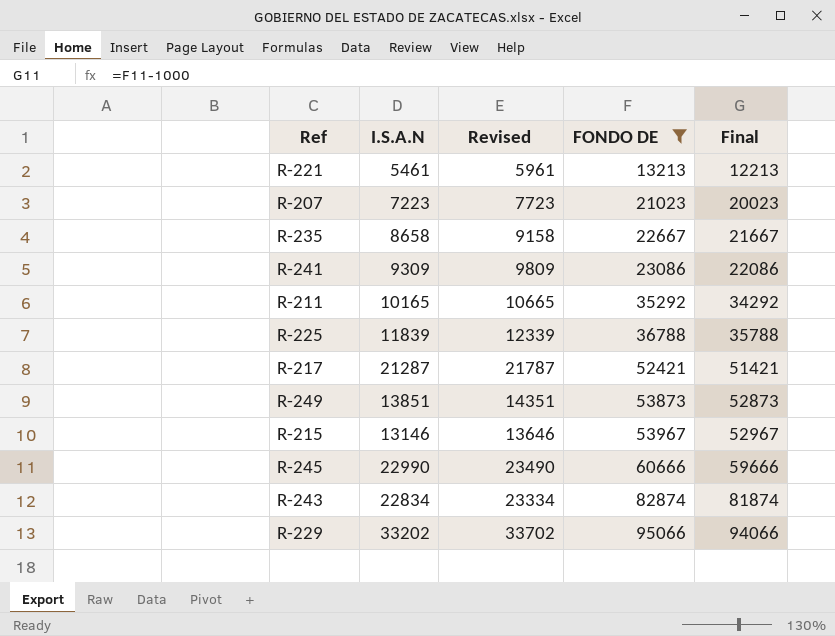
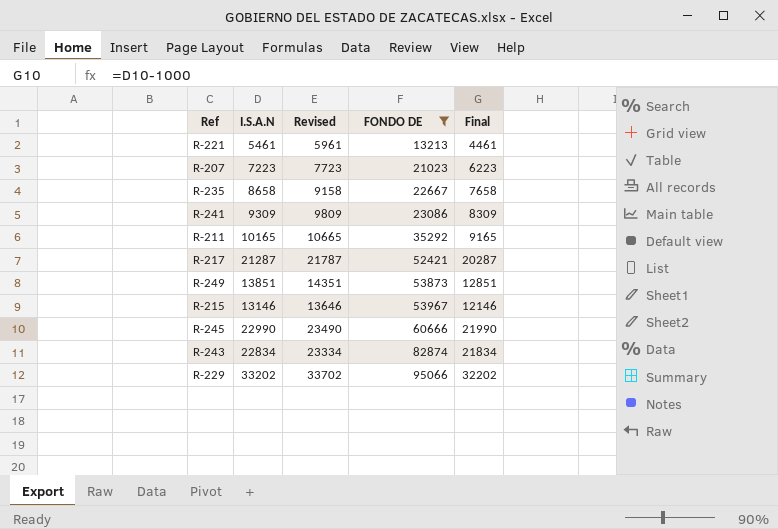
column Final | formula: [FONDO DE] - 1000 -> [I.S.A.N] - 1000
row R-225: 11839 | 12339 | 36788 | 35788 -> none

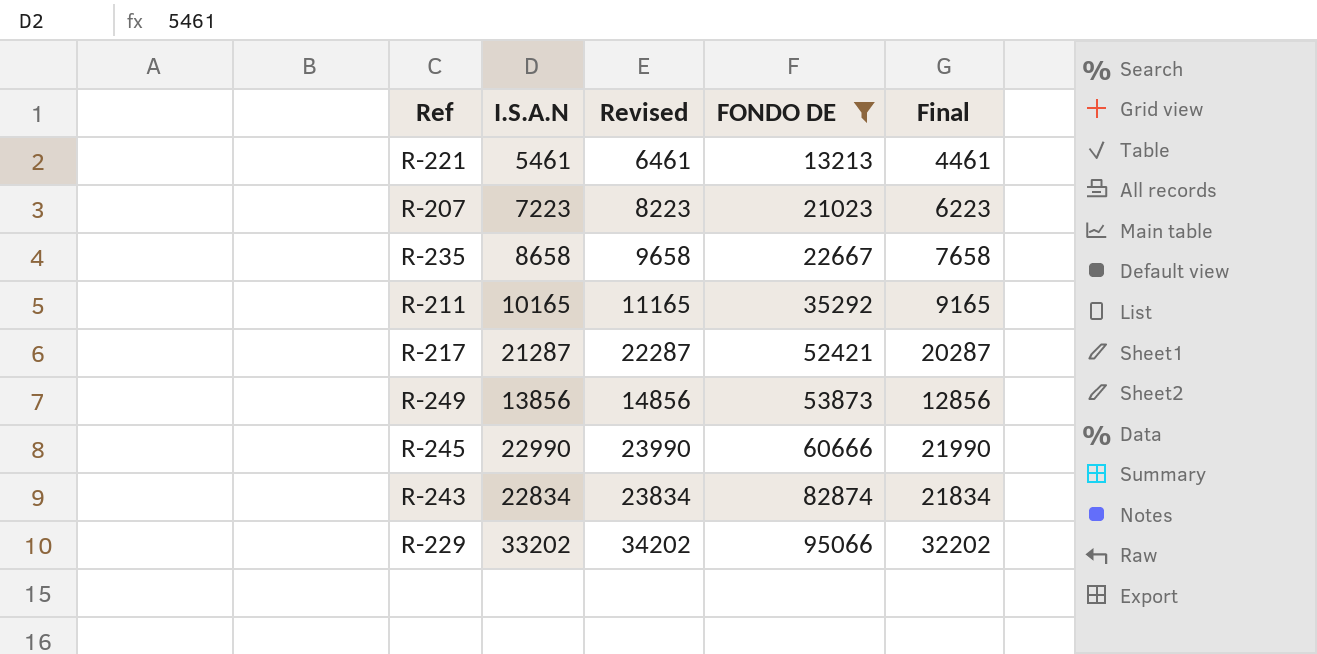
column Revised | formula: [I.S.A.N] + 500 -> [I.S.A.N] + 1000
row R-241: 9309 | 9809 | 23086 | 8309 -> none
row R-215: 13146 | 13646 | 53967 | 12146 -> none
R-249 | I.S.A.N: 13851 -> 13856
R-249 | Final: 12851 -> 12856

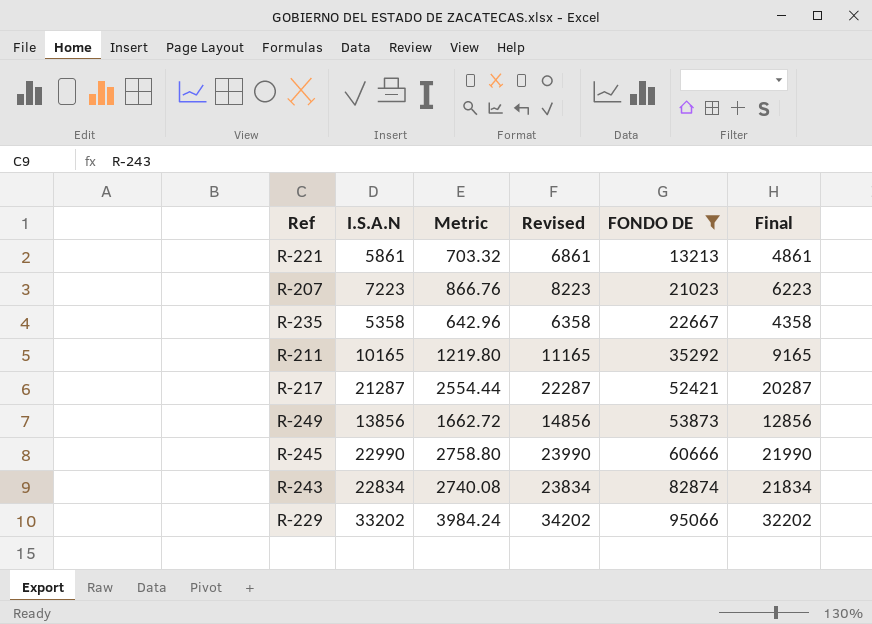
column Metric | formula: none -> [I.S.A.N] * 0.12
R-221 | I.S.A.N: 5461 -> 5861
R-221 | Revised: 6461 -> 6861
R-221 | Final: 4461 -> 4861
R-235 | I.S.A.N: 8658 -> 5358
R-235 | Revised: 9658 -> 6358
R-235 | Final: 7658 -> 4358

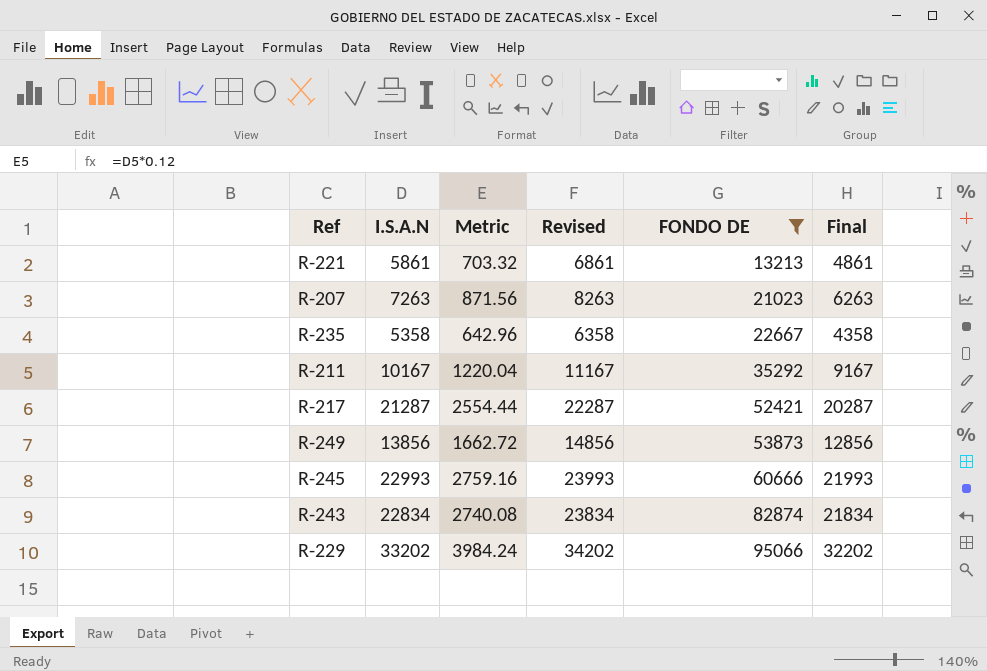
R-207 | I.S.A.N: 7223 -> 7263
R-207 | Metric: 866.76 -> 871.56
R-207 | Revised: 8223 -> 8263
R-207 | Final: 6223 -> 6263
R-211 | I.S.A.N: 10165 -> 10167
R-211 | Metric: 1219.80 -> 1220.04
R-211 | Revised: 11165 -> 11167
R-211 | Final: 9165 -> 9167
R-245 | I.S.A.N: 22990 -> 22993
R-245 | Metric: 2758.80 -> 2759.16
R-245 | Revised: 23990 -> 23993
R-245 | Final: 21990 -> 21993

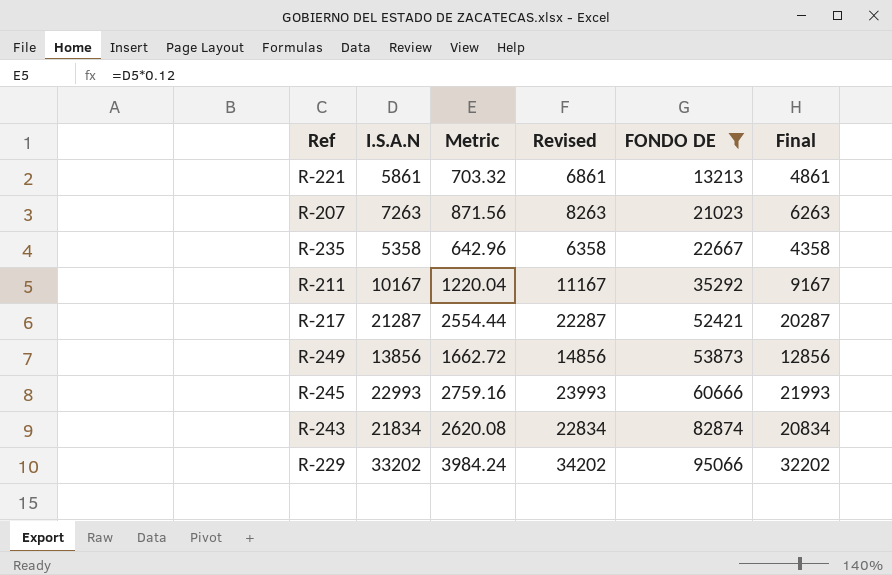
R-243 | I.S.A.N: 22834 -> 21834
R-243 | Metric: 2740.08 -> 2620.08
R-243 | Revised: 23834 -> 22834
R-243 | Final: 21834 -> 20834

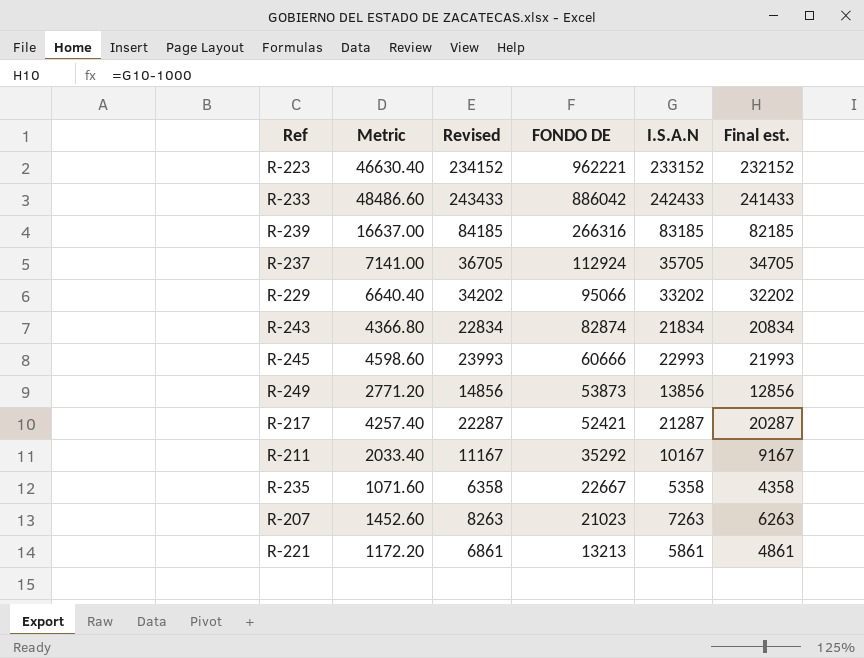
filter: FONDO DE <= 95066 -> none
row order: FONDO DE ascending -> FONDO DE descending
column Metric | formula: [I.S.A.N] * 0.12 -> [I.S.A.N] * 0.2
column I.S.A.N | position: 2 -> 5
column name: Final -> Final est.

